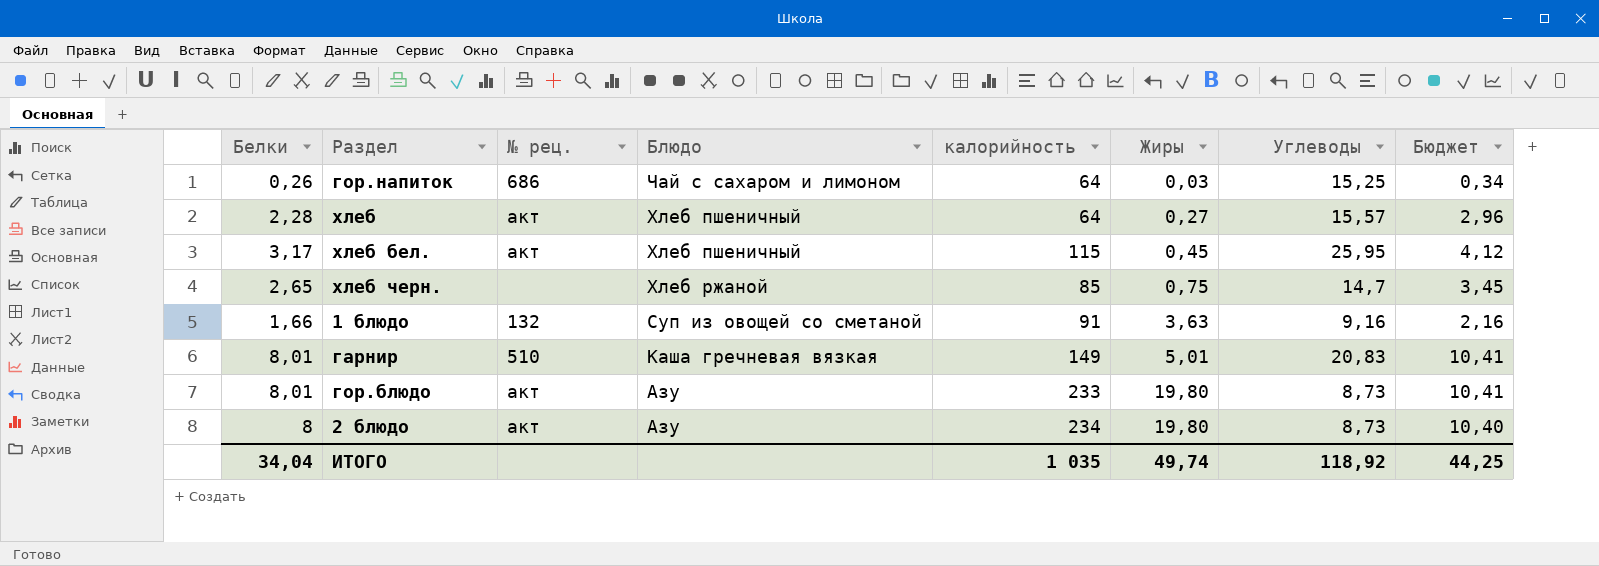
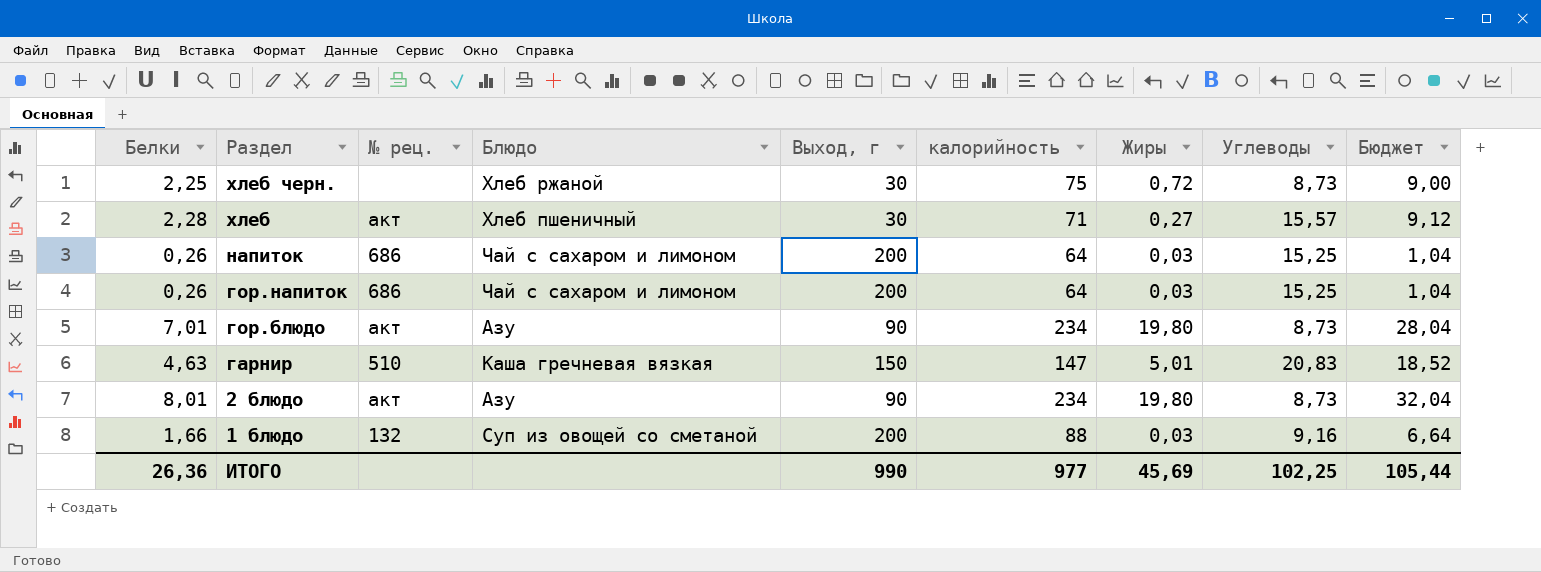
row order: Жиры ascending -> Раздел descending
column Выход, г | position: none -> 5
column Бюджет | formula: [Белки] * 1,3 -> [Белки] * 4
row хлеб бел.: 3,17 | акт | Хлеб пшеничный | 115 | 0,45 | 25,95 | 4,12 -> none
хлеб черн. | Белки: 2,65 -> 2,25
хлеб черн. | калорийность: 85 -> 75
хлеб черн. | Жиры: 0,75 -> 0,72
хлеб черн. | Углеводы: 14,7 -> 8,73
хлеб | калорийность: 64 -> 71
row напиток: none -> 0,26 | 686 | Чай с сахаром и лимоном | 200 | 64 | 0,03 | 15,25 | 1,04
гор.блюдо | Белки: 8,01 -> 7,01
гор.блюдо | калорийность: 233 -> 234
гарнир | Белки: 8,01 -> 4,63
гарнир | калорийность: 149 -> 147
2 блюдо | Белки: 8 -> 8,01
1 блюдо | калорийность: 91 -> 88
1 блюдо | Жиры: 3,63 -> 0,03
ИТОГО | Белки: 34,04 -> 26,36
ИТОГО | калорийность: 1 035 -> 977
ИТОГО | Жиры: 49,74 -> 45,69
ИТОГО | Углеводы: 118,92 -> 102,25
ИТОГО | Бюджет: 44,25 -> 105,44

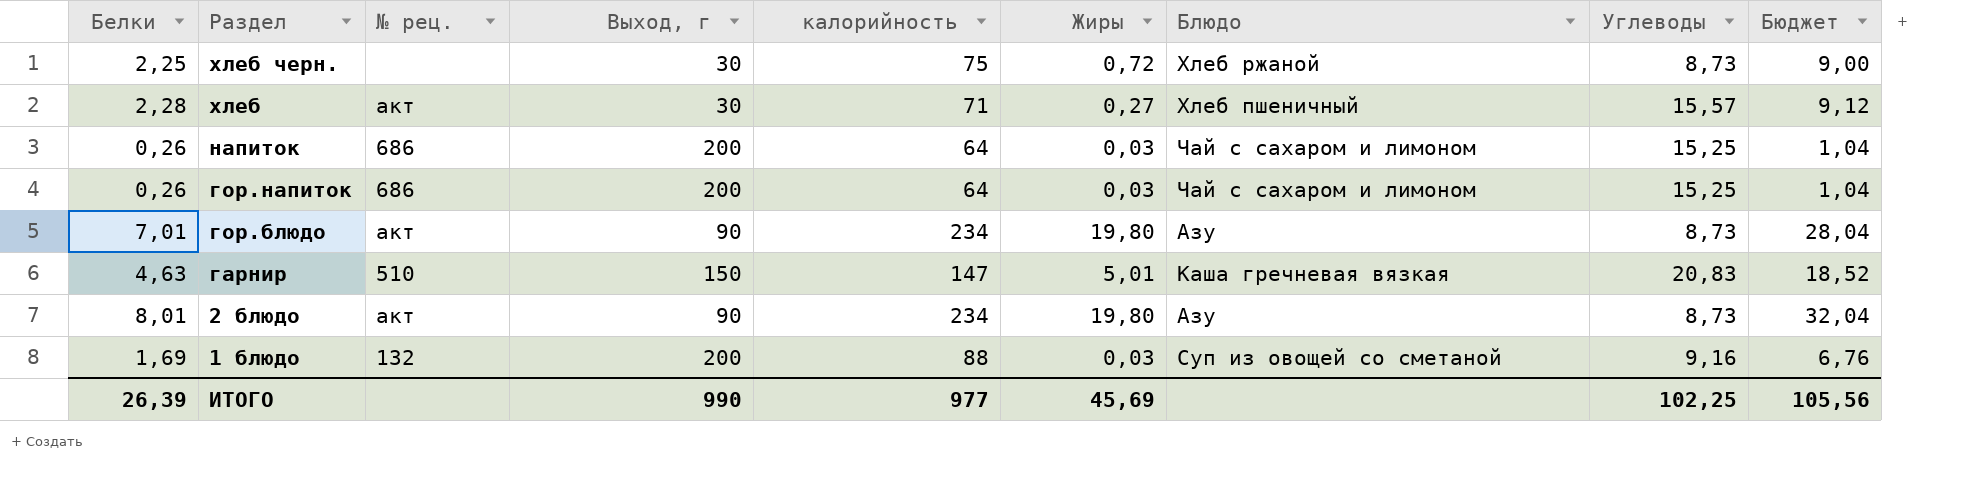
column Блюдо | position: 4 -> 7
1 блюдо | Белки: 1,66 -> 1,69
1 блюдо | Бюджет: 6,64 -> 6,76
ИТОГО | Белки: 26,36 -> 26,39
ИТОГО | Бюджет: 105,44 -> 105,56

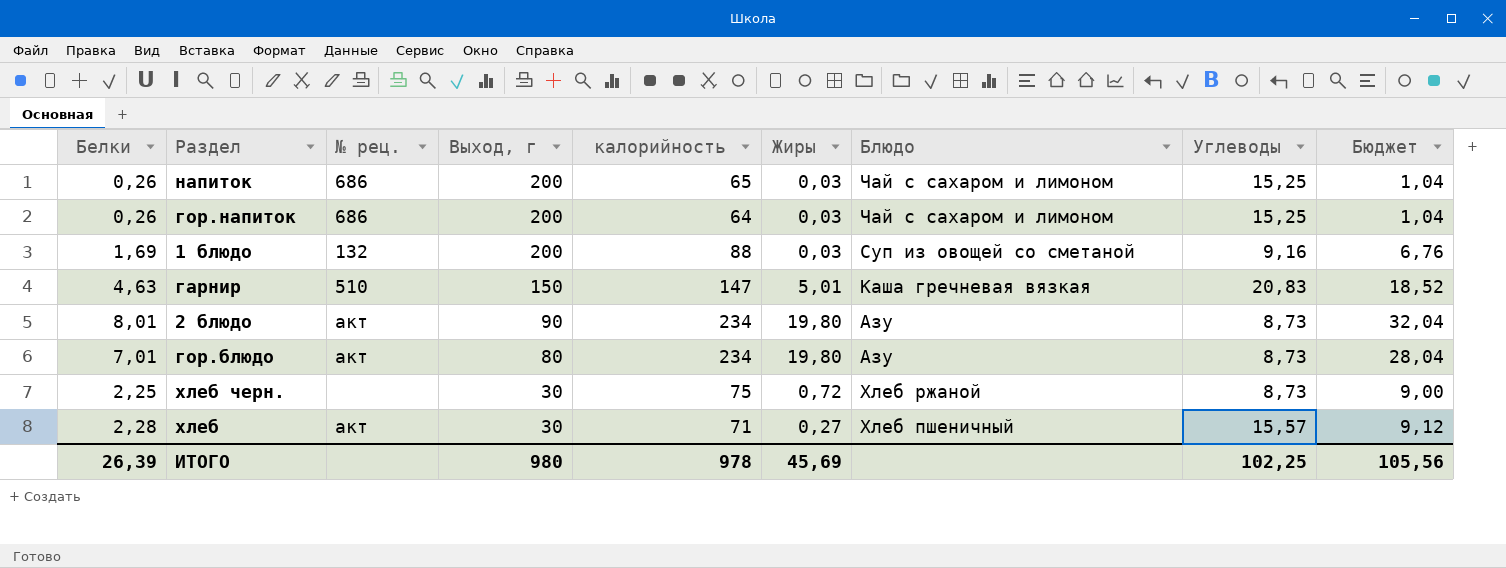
row order: Раздел descending -> Выход, г descending
напиток | калорийность: 64 -> 65
гор.блюдо | Выход, г: 90 -> 80
ИТОГО | Выход, г: 990 -> 980
ИТОГО | калорийность: 977 -> 978

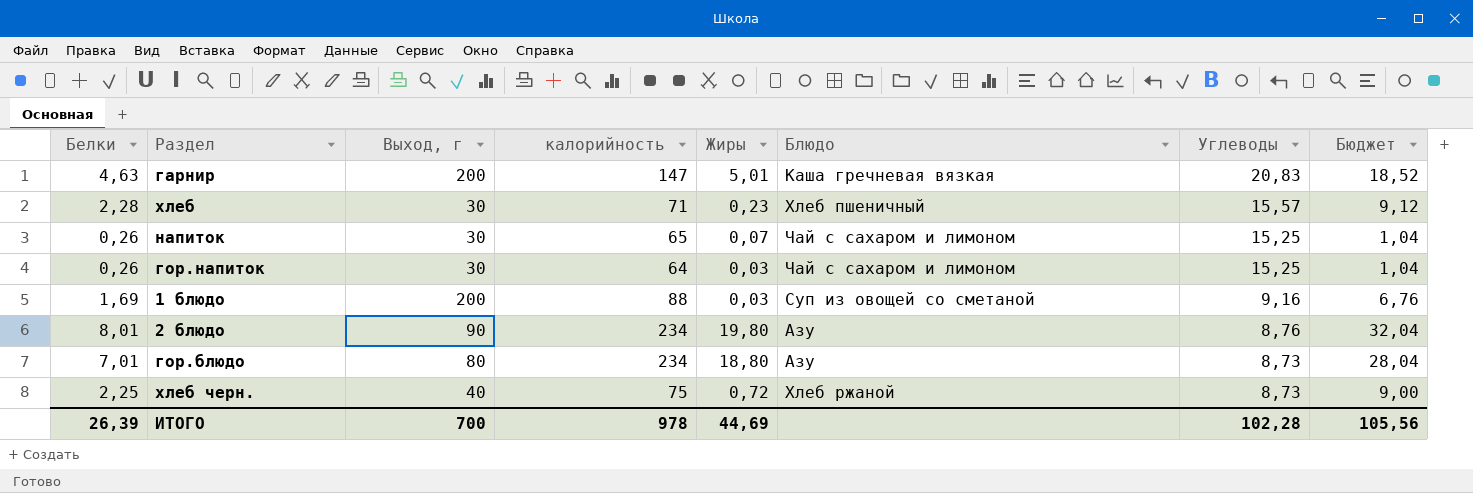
row order: Выход, г descending -> Углеводы descending
column № рец. | position: 3 -> none
гарнир | Выход, г: 150 -> 200
хлеб | Жиры: 0,27 -> 0,23
напиток | Выход, г: 200 -> 30
напиток | Жиры: 0,03 -> 0,07
гор.напиток | Выход, г: 200 -> 30
2 блюдо | Углеводы: 8,73 -> 8,76
гор.блюдо | Жиры: 19,80 -> 18,80
хлеб черн. | Выход, г: 30 -> 40
ИТОГО | Выход, г: 980 -> 700
ИТОГО | Жиры: 45,69 -> 44,69
ИТОГО | Углеводы: 102,25 -> 102,28

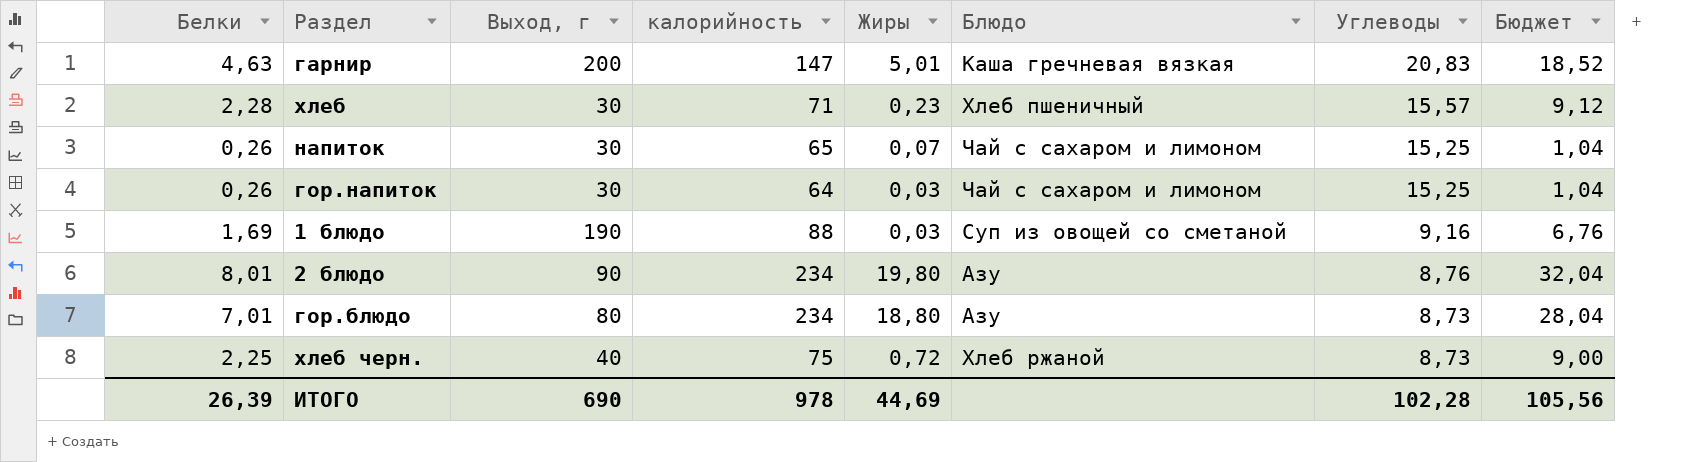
1 блюдо | Выход, г: 200 -> 190
ИТОГО | Выход, г: 700 -> 690

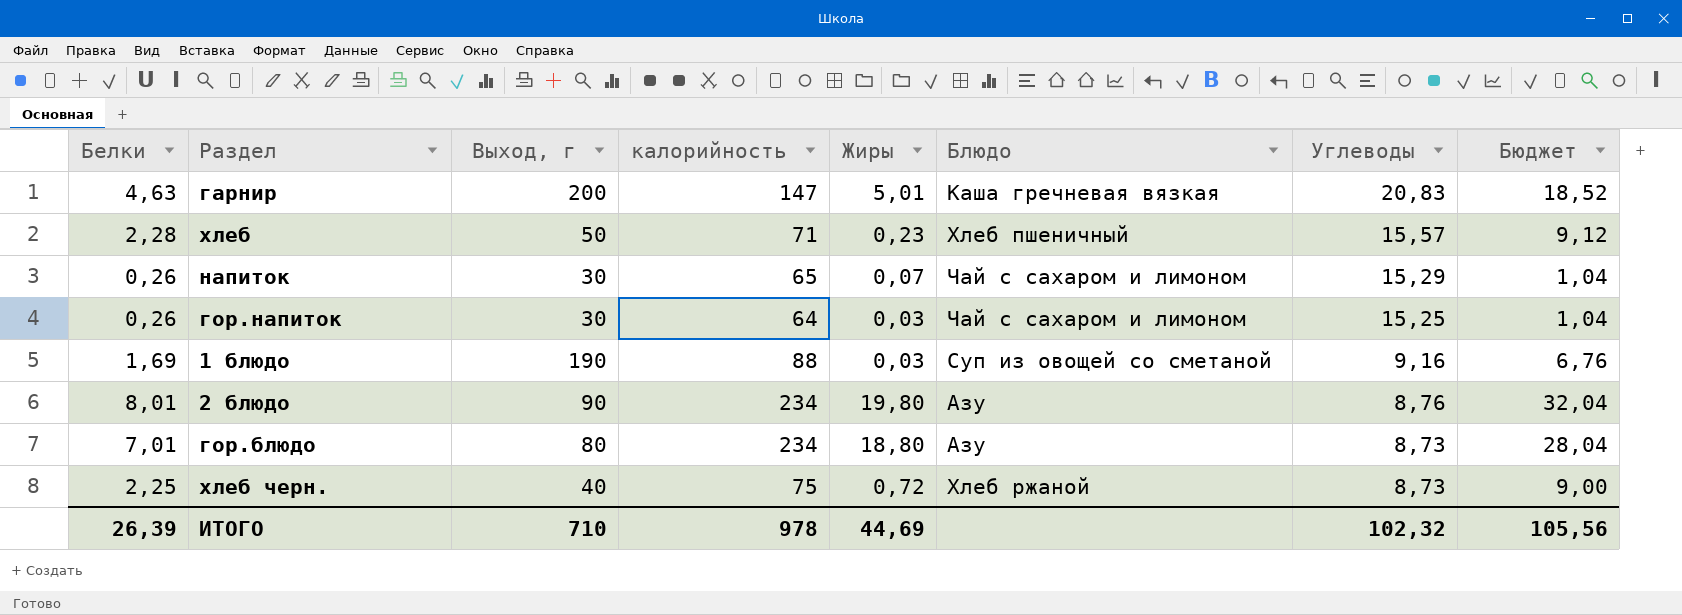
хлеб | Выход, г: 30 -> 50
напиток | Углеводы: 15,25 -> 15,29
ИТОГО | Выход, г: 690 -> 710
ИТОГО | Углеводы: 102,28 -> 102,32

